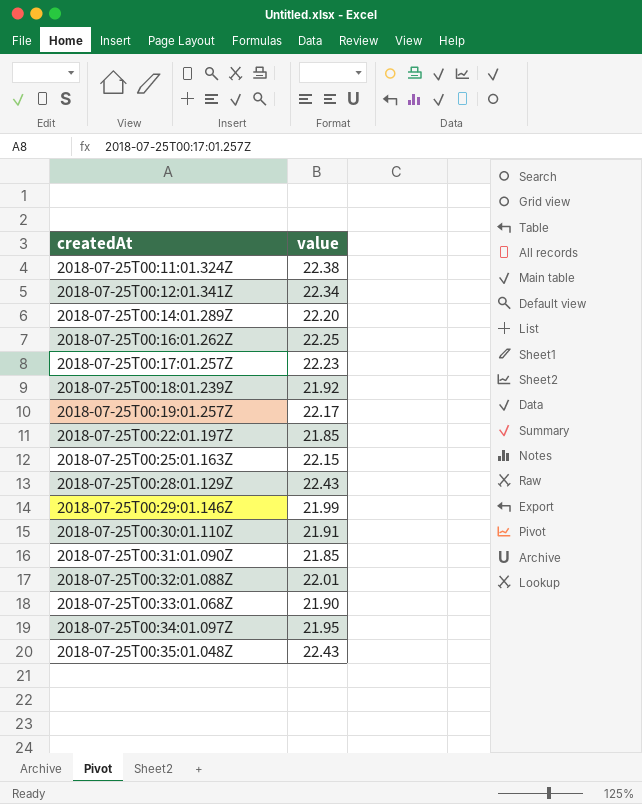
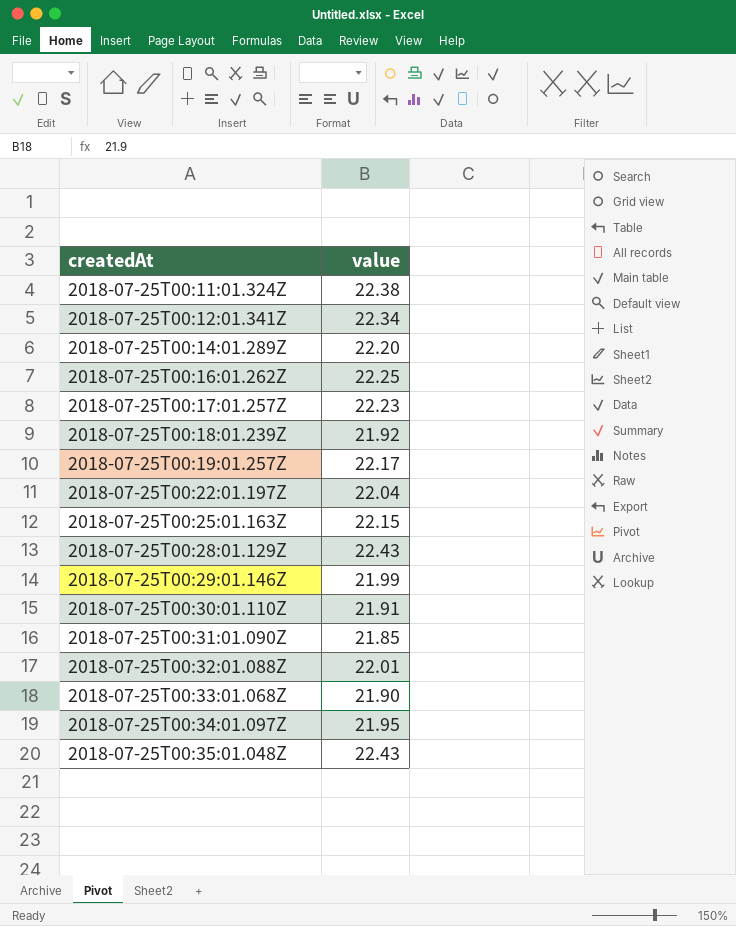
2018-07-25T00:22:01.197Z | value: 21.85 -> 22.04

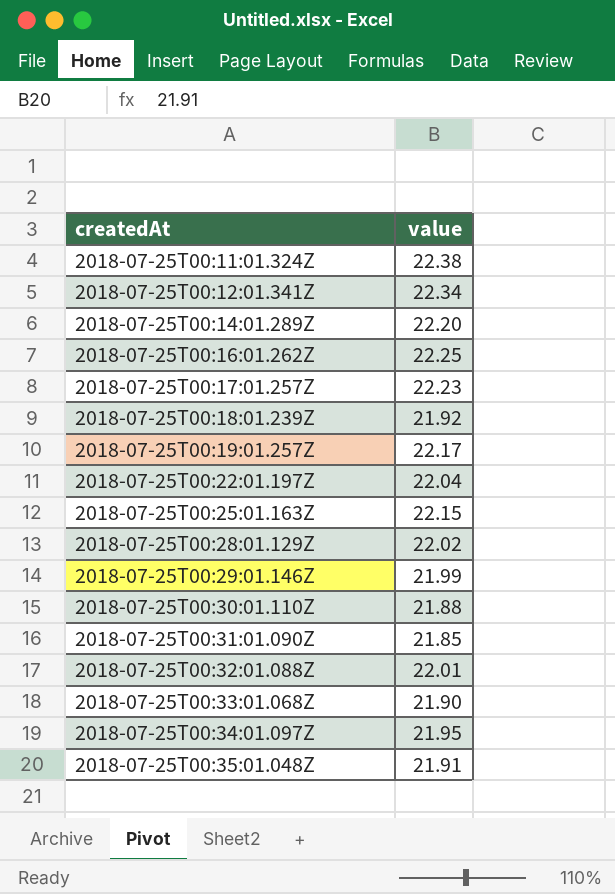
2018-07-25T00:28:01.129Z | value: 22.43 -> 22.02
2018-07-25T00:30:01.110Z | value: 21.91 -> 21.88
2018-07-25T00:35:01.048Z | value: 22.43 -> 21.91

